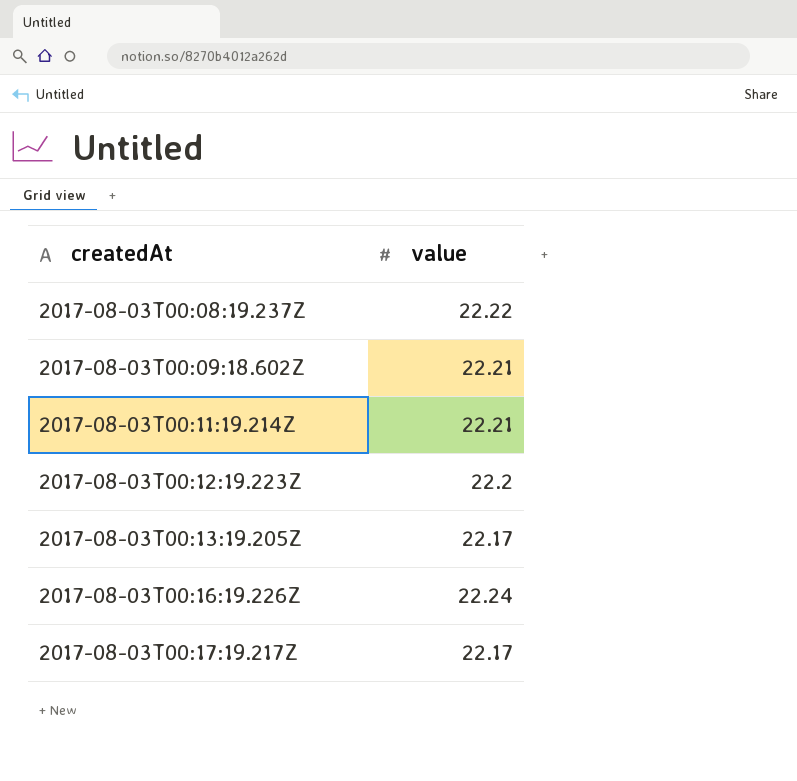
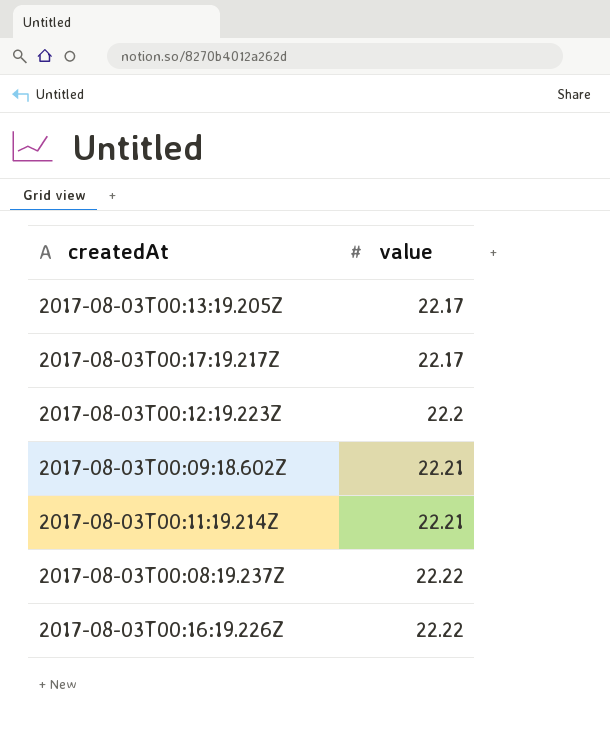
row order: createdAt ascending -> value ascending
2017-08-03T00:16:19.226Z | value: 22.24 -> 22.22

